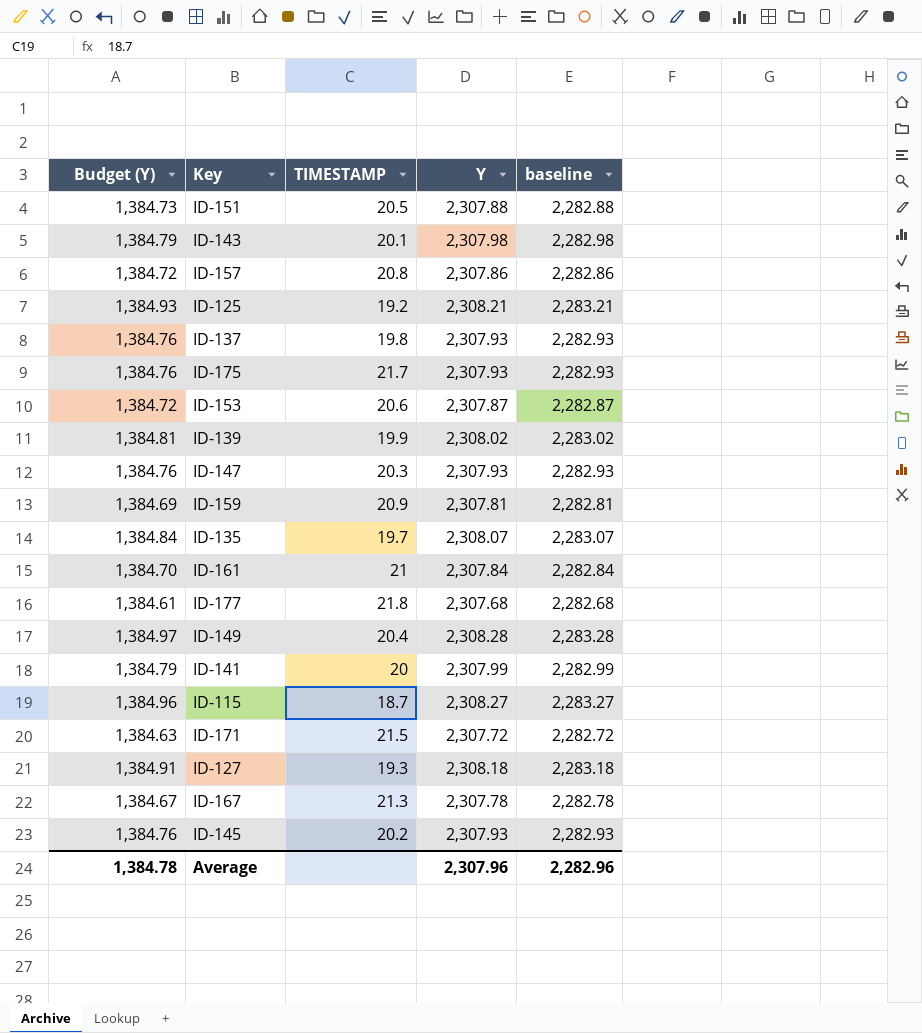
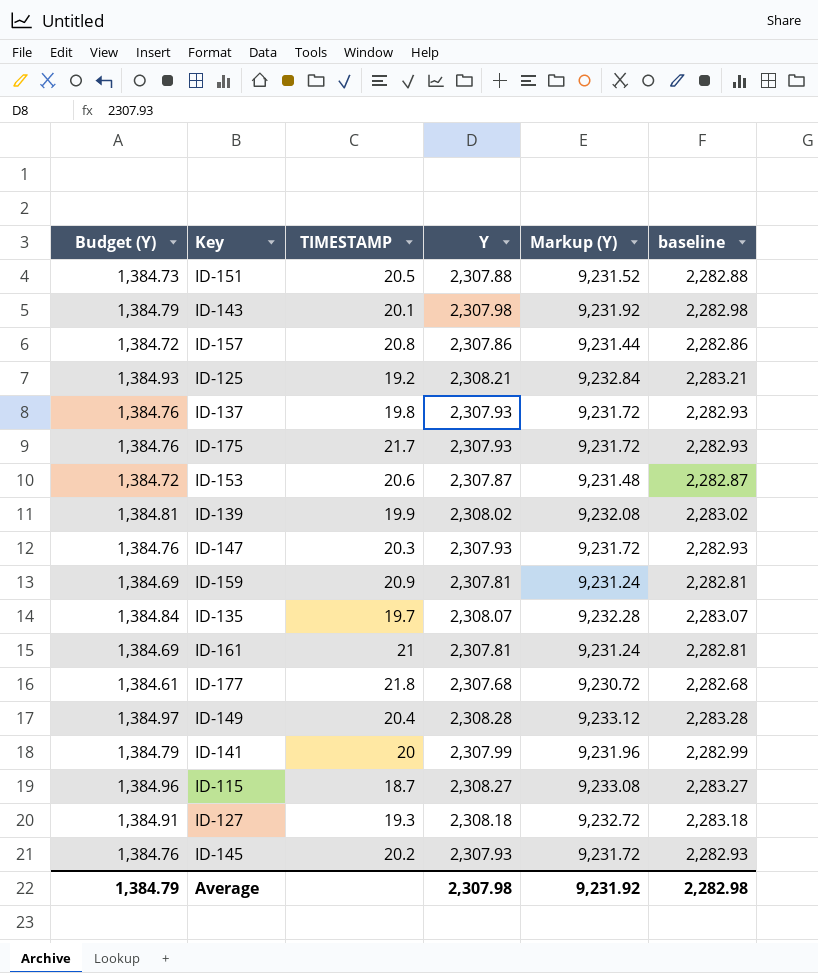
column Markup (Y) | formula: none -> [Y] * 4
row ID-171: 1,384.63 | 21.5 | 2,307.72 | 2,282.72 -> none
row ID-167: 1,384.67 | 21.3 | 2,307.78 | 2,282.78 -> none
ID-161 | Budget (Y): 1,384.70 -> 1,384.69
ID-161 | Y: 2,307.84 -> 2,307.81
ID-161 | baseline: 2,282.84 -> 2,282.81
Average | Budget (Y): 1,384.78 -> 1,384.79
Average | Y: 2,307.96 -> 2,307.98
Average | baseline: 2,282.96 -> 2,282.98

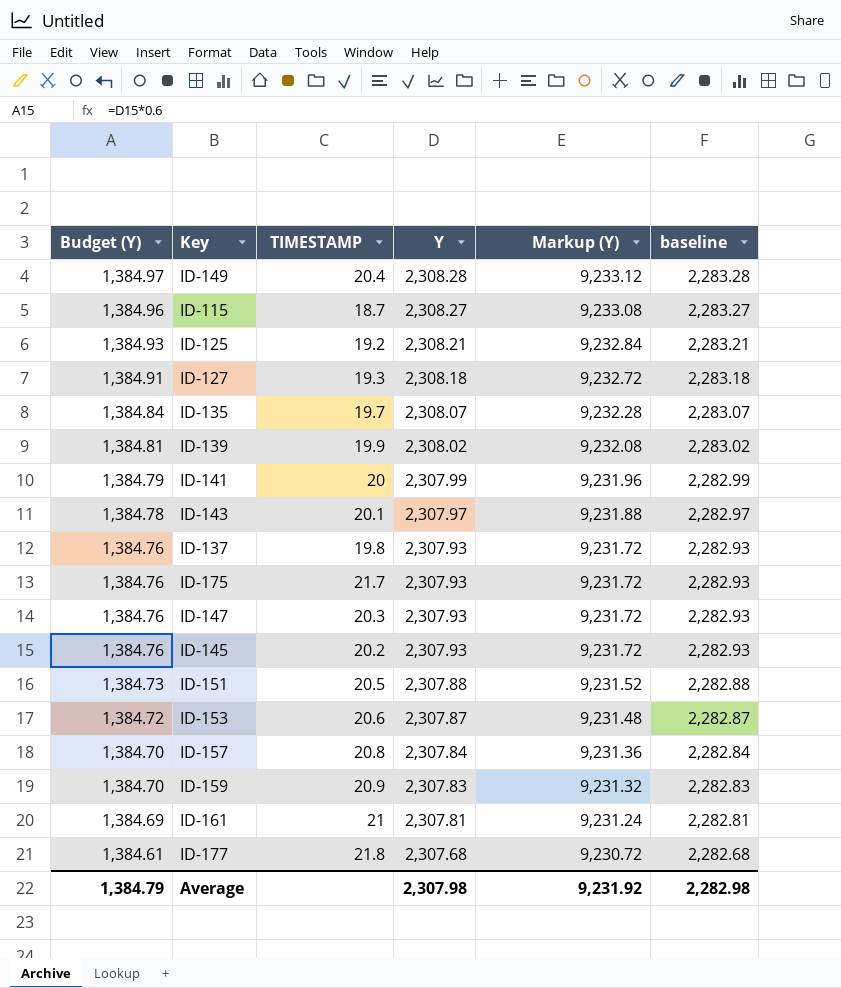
row order: none -> Budget (Y) descending
ID-143 | Budget (Y): 1,384.79 -> 1,384.78
ID-143 | Y: 2,307.98 -> 2,307.97
ID-143 | Markup (Y): 9,231.92 -> 9,231.88
ID-143 | baseline: 2,282.98 -> 2,282.97
ID-157 | Budget (Y): 1,384.72 -> 1,384.70
ID-157 | Y: 2,307.86 -> 2,307.84
ID-157 | Markup (Y): 9,231.44 -> 9,231.36
ID-157 | baseline: 2,282.86 -> 2,282.84
ID-159 | Budget (Y): 1,384.69 -> 1,384.70
ID-159 | Y: 2,307.81 -> 2,307.83
ID-159 | Markup (Y): 9,231.24 -> 9,231.32
ID-159 | baseline: 2,282.81 -> 2,282.83

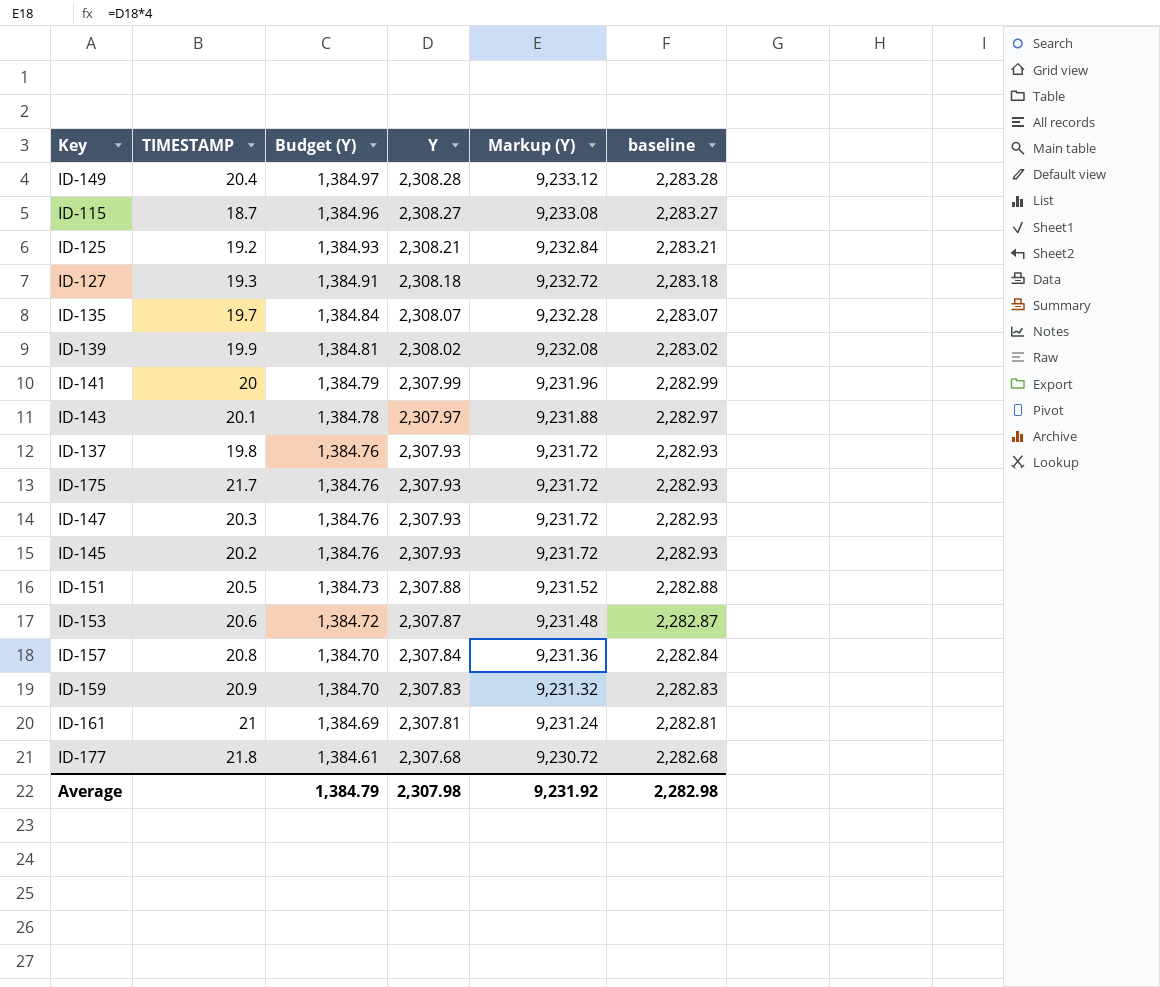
column Budget (Y) | position: 1 -> 3

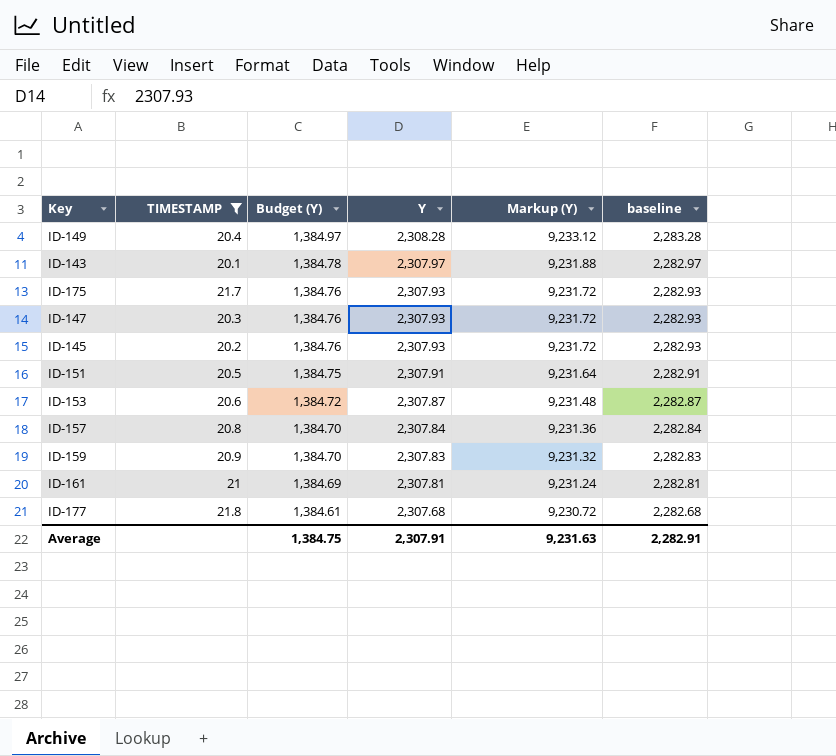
filter: none -> TIMESTAMP >= 20.1
ID-151 | Budget (Y): 1,384.73 -> 1,384.75
ID-151 | Y: 2,307.88 -> 2,307.91
ID-151 | Markup (Y): 9,231.52 -> 9,231.64
ID-151 | baseline: 2,282.88 -> 2,282.91
Average | Budget (Y): 1,384.79 -> 1,384.75
Average | Y: 2,307.98 -> 2,307.91
Average | Markup (Y): 9,231.92 -> 9,231.63
Average | baseline: 2,282.98 -> 2,282.91

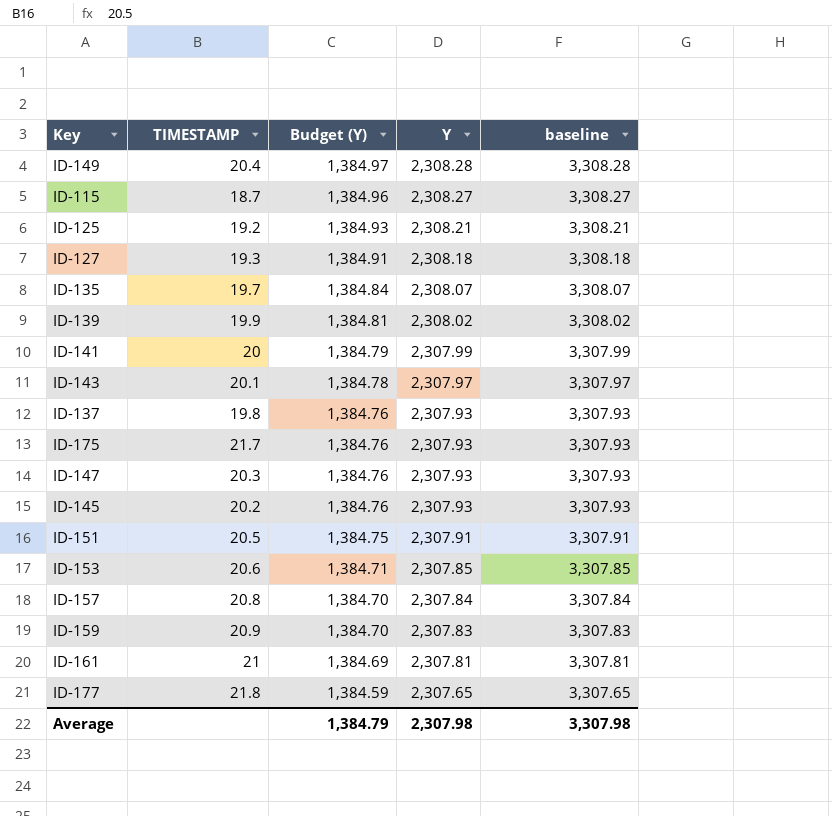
filter: TIMESTAMP >= 20.1 -> none
column Markup (Y) | formula: [Y] * 4 -> none
column baseline | formula: [Y] - 25 -> [Y] + 1000
ID-153 | Budget (Y): 1,384.72 -> 1,384.71
ID-153 | Y: 2,307.87 -> 2,307.85
ID-177 | Budget (Y): 1,384.61 -> 1,384.59
ID-177 | Y: 2,307.68 -> 2,307.65
Average | Budget (Y): 1,384.75 -> 1,384.79
Average | Y: 2,307.91 -> 2,307.98
Average | baseline: 2,282.91 -> 3,307.98

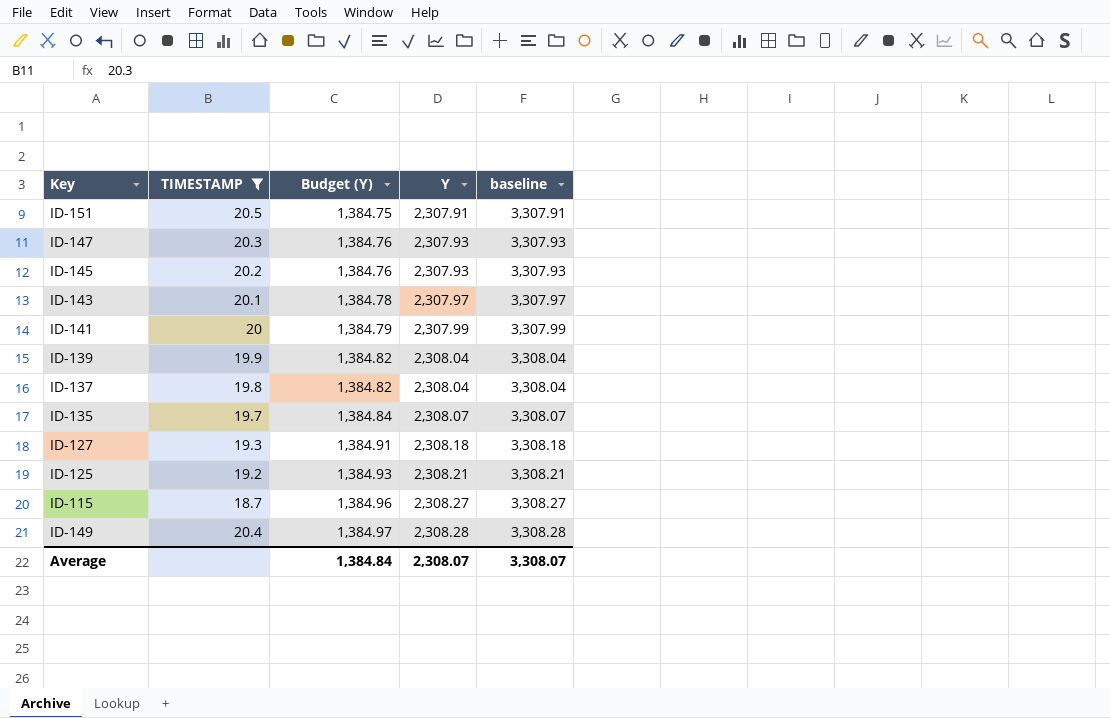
filter: none -> TIMESTAMP <= 20.5
row order: Budget (Y) descending -> Budget (Y) ascending
ID-139 | Budget (Y): 1,384.81 -> 1,384.82
ID-139 | Y: 2,308.02 -> 2,308.04
ID-139 | baseline: 3,308.02 -> 3,308.04
ID-137 | Budget (Y): 1,384.76 -> 1,384.82
ID-137 | Y: 2,307.93 -> 2,308.04
ID-137 | baseline: 3,307.93 -> 3,308.04
Average | Budget (Y): 1,384.79 -> 1,384.84
Average | Y: 2,307.98 -> 2,308.07
Average | baseline: 3,307.98 -> 3,308.07

